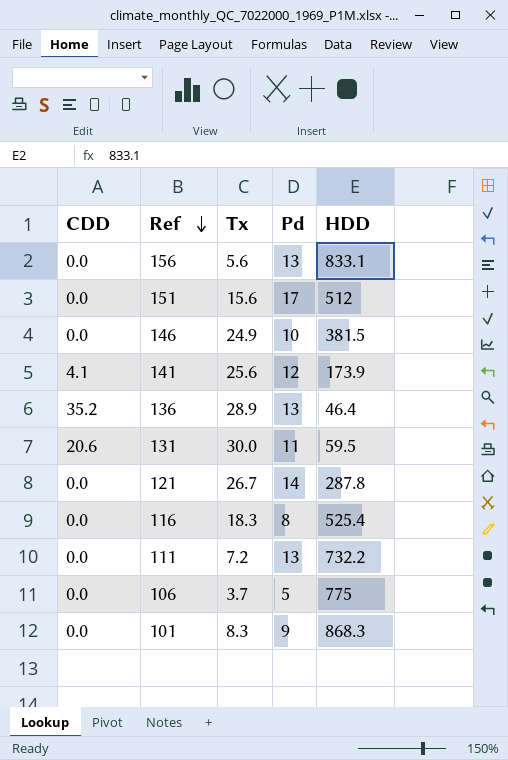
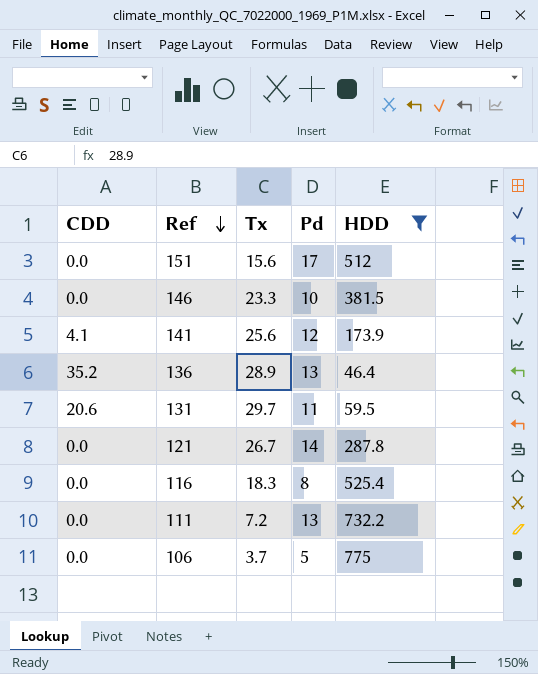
filter: none -> HDD <= 775
146 | Tx: 24.9 -> 23.3
131 | Tx: 30.0 -> 29.7

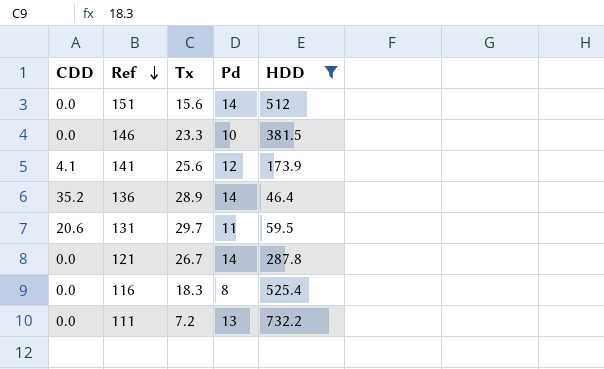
row 106: 0.0 | 3.7 | 5 | 775 -> none
151 | Pd: 17 -> 14
136 | Pd: 13 -> 14

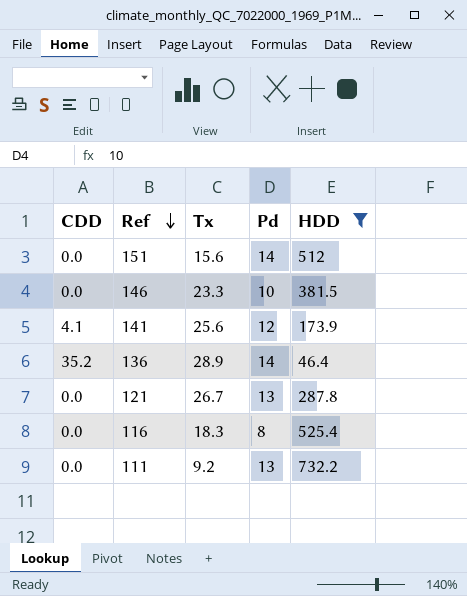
row 131: 20.6 | 29.7 | 11 | 59.5 -> none
121 | Pd: 14 -> 13
111 | Tx: 7.2 -> 9.2

